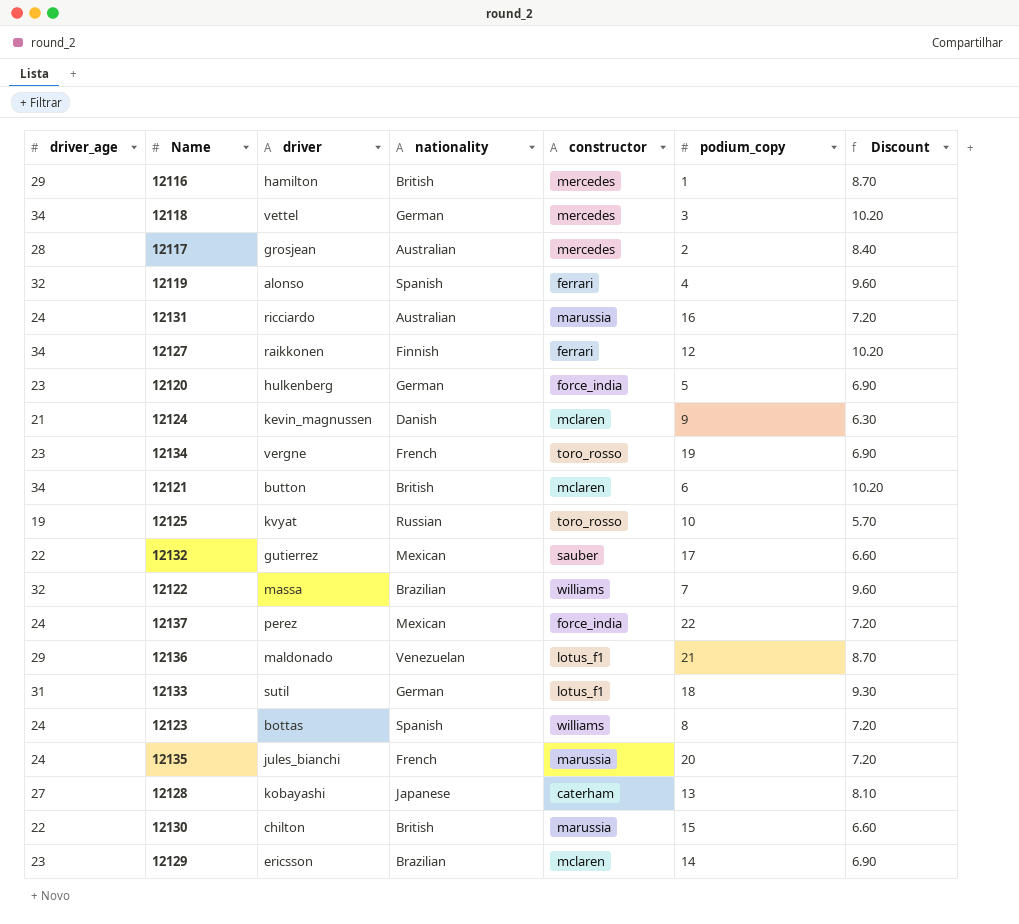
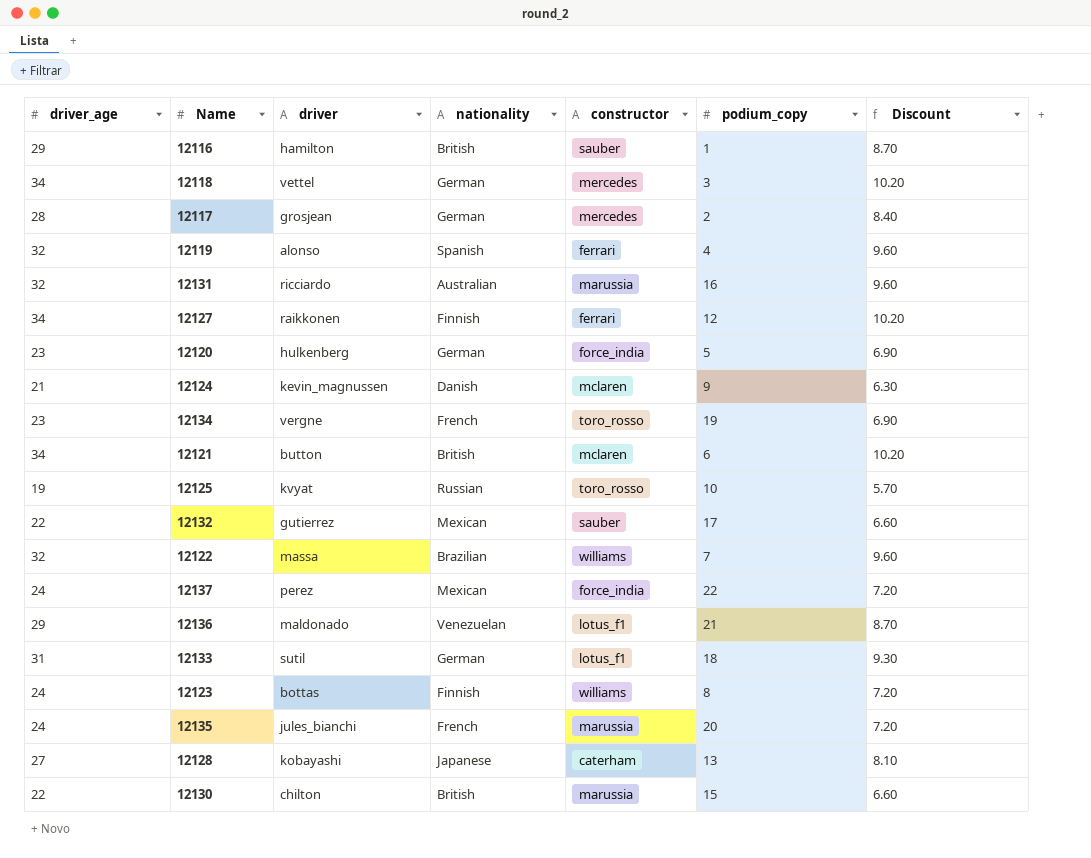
row 12129: 23 | ericsson | Brazilian | mclaren | 14 | 6.90 -> none
12116 | constructor: mercedes -> sauber
12117 | nationality: Australian -> German
12131 | driver_age: 24 -> 32
12131 | Discount: 7.20 -> 9.60
12123 | nationality: Spanish -> Finnish

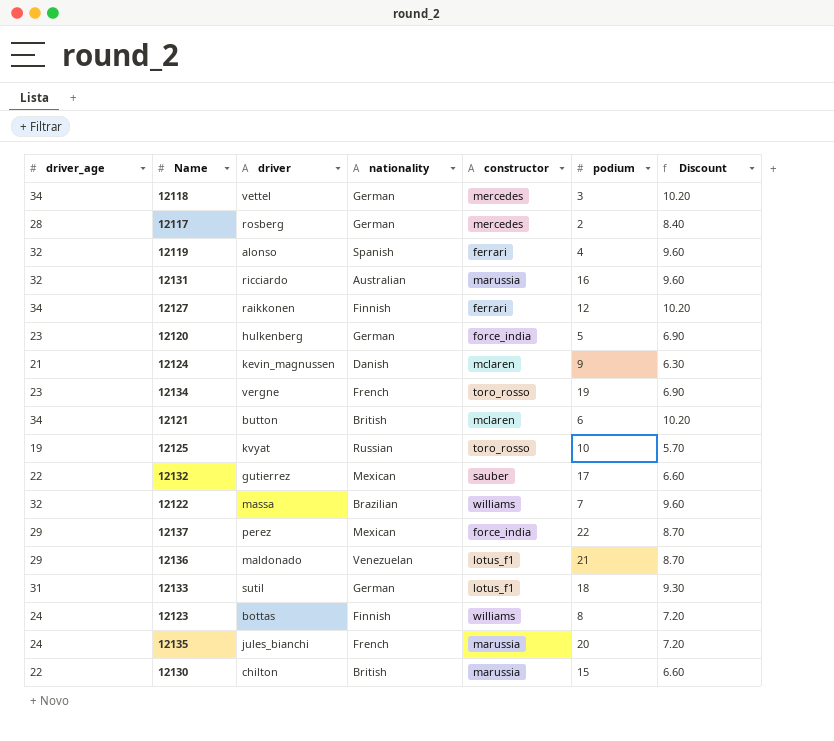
column name: podium_copy -> podium
row 12116: 29 | hamilton | British | sauber | 1 | 8.70 -> none
row 12128: 27 | kobayashi | Japanese | caterham | 13 | 8.10 -> none
12117 | driver: grosjean -> rosberg
12137 | driver_age: 24 -> 29
12137 | Discount: 7.20 -> 8.70

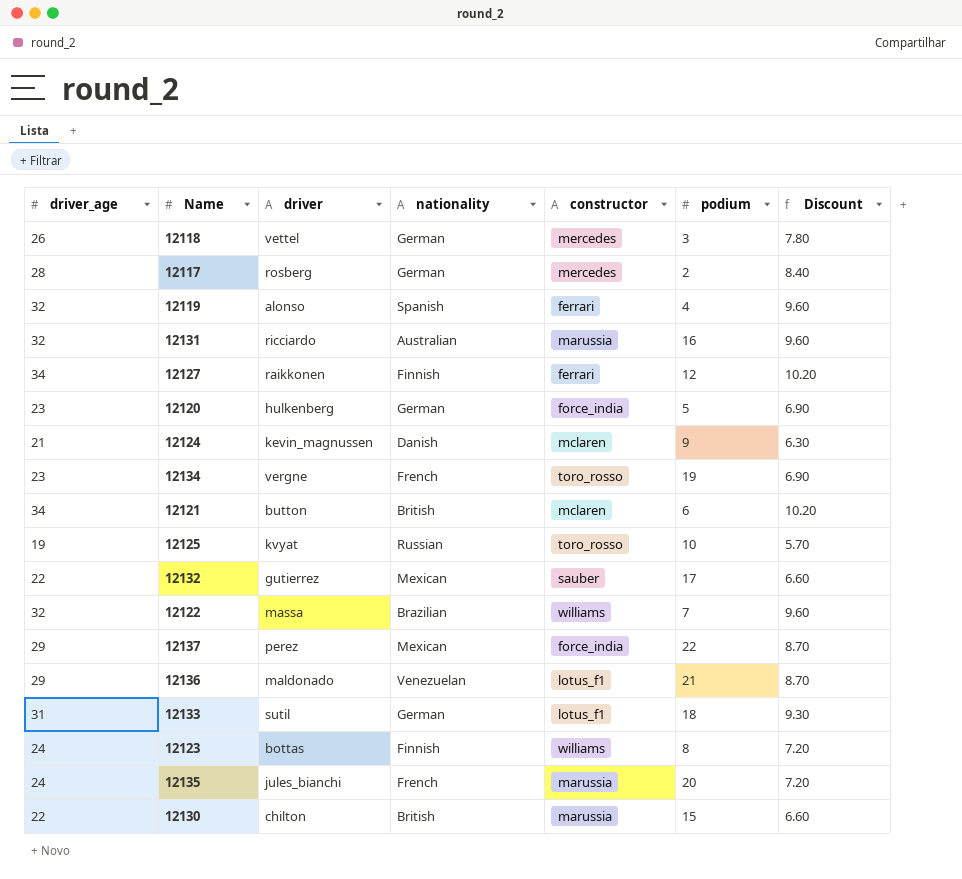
12118 | driver_age: 34 -> 26
12118 | Discount: 10.20 -> 7.80

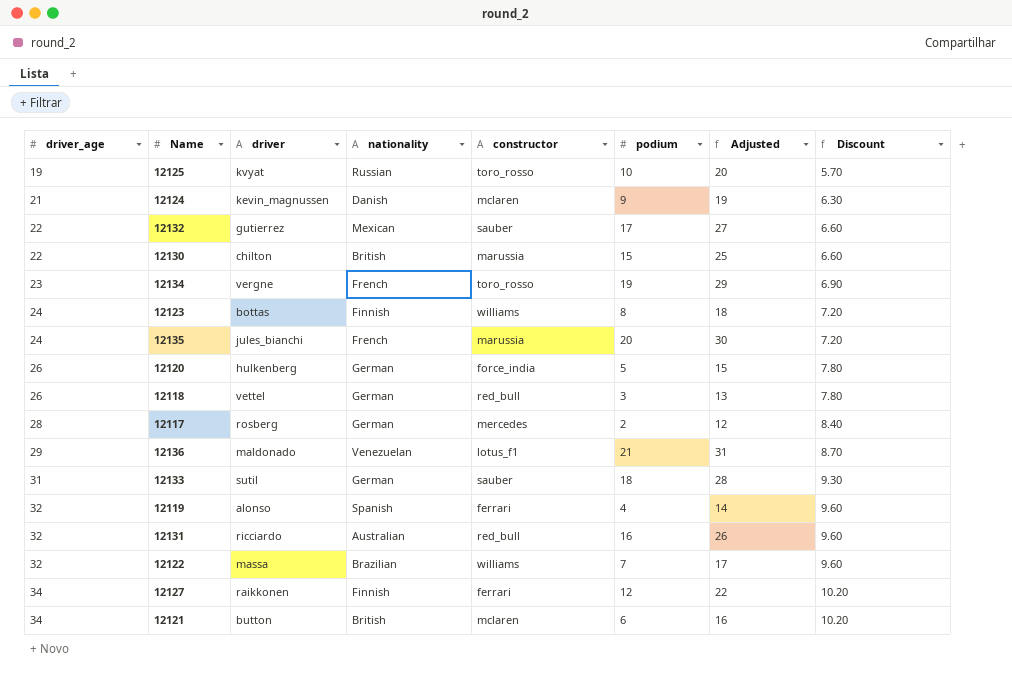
row order: none -> driver_age ascending
column Adjusted | formula: none -> [podium] + 10
row 12137: 29 | perez | Mexican | force_india | 22 | 8.70 -> none
12120 | driver_age: 23 -> 26
12120 | Discount: 6.90 -> 7.80
12118 | constructor: mercedes -> red_bull
12133 | constructor: lotus_f1 -> sauber
12131 | constructor: marussia -> red_bull

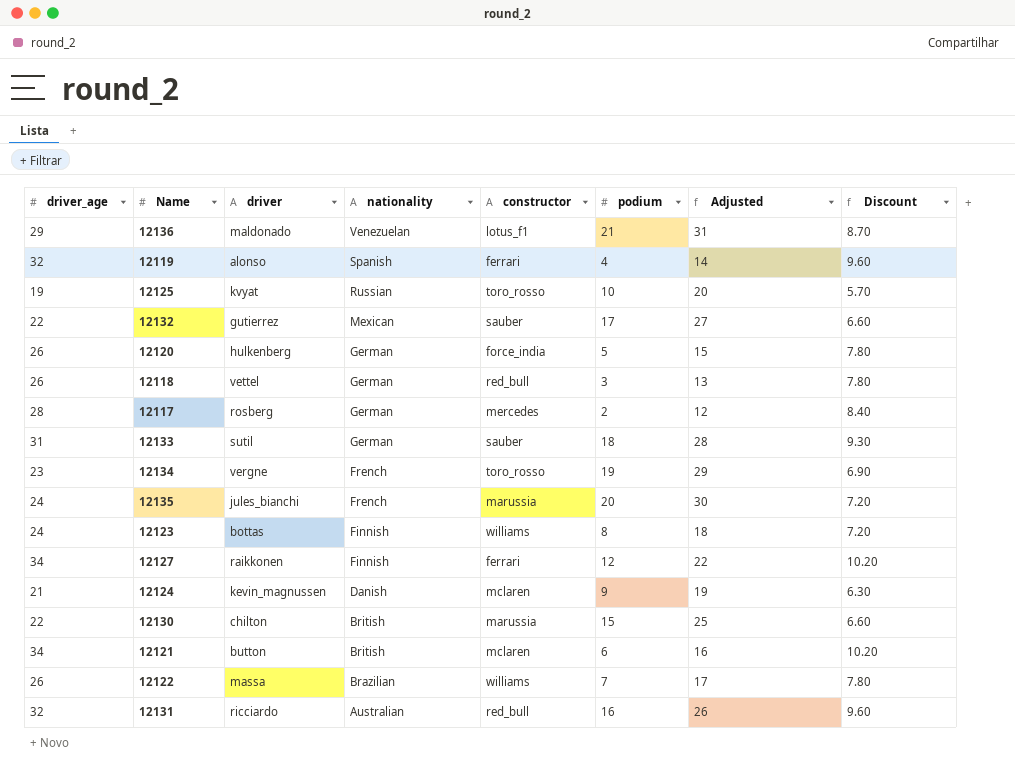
row order: driver_age ascending -> nationality descending
12122 | driver_age: 32 -> 26
12122 | Discount: 9.60 -> 7.80

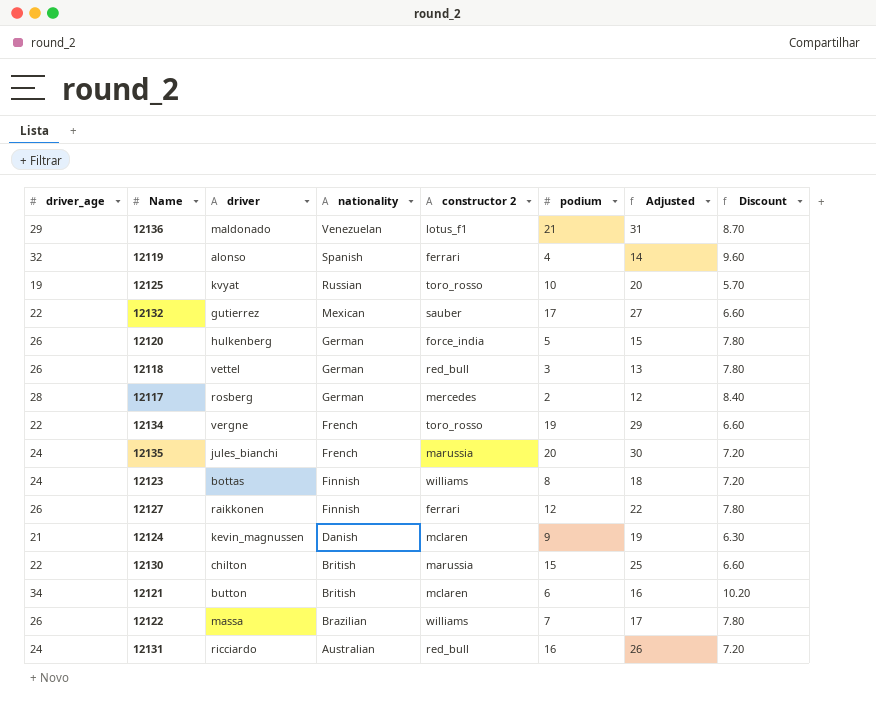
column name: constructor -> constructor 2
row 12133: 31 | sutil | German | sauber | 18 | 28 | 9.30 -> none
12134 | driver_age: 23 -> 22
12134 | Discount: 6.90 -> 6.60
12127 | driver_age: 34 -> 26
12127 | Discount: 10.20 -> 7.80
12131 | driver_age: 32 -> 24
12131 | Discount: 9.60 -> 7.20

